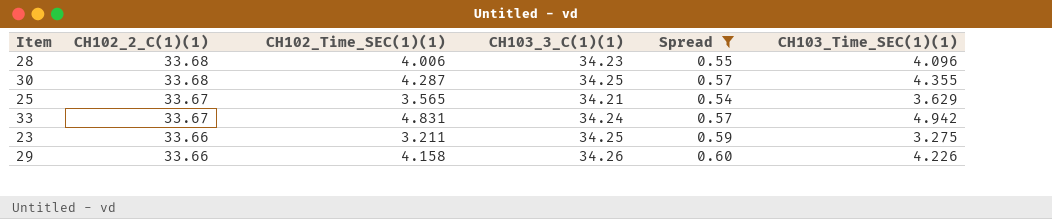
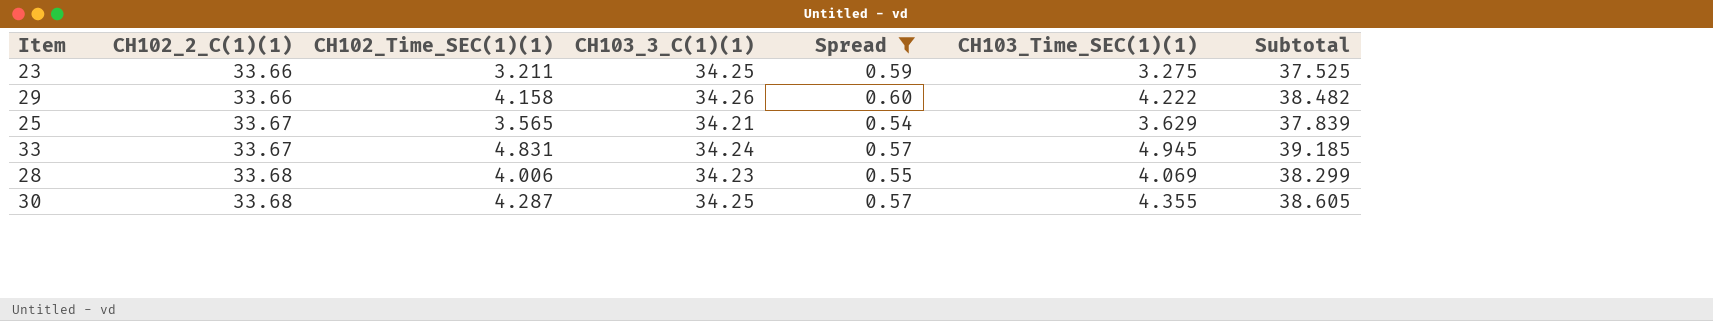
row order: CH102_2_C(1)(1) descending -> CH102_2_C(1)(1) ascending
column Subtotal | formula: none -> [CH103_3_C(1)(1)] + [CH103_Time_SEC(1)(1)]
29 | CH103_Time_SEC(1)(1): 4.226 -> 4.222
33 | CH103_Time_SEC(1)(1): 4.942 -> 4.945
28 | CH103_Time_SEC(1)(1): 4.096 -> 4.069

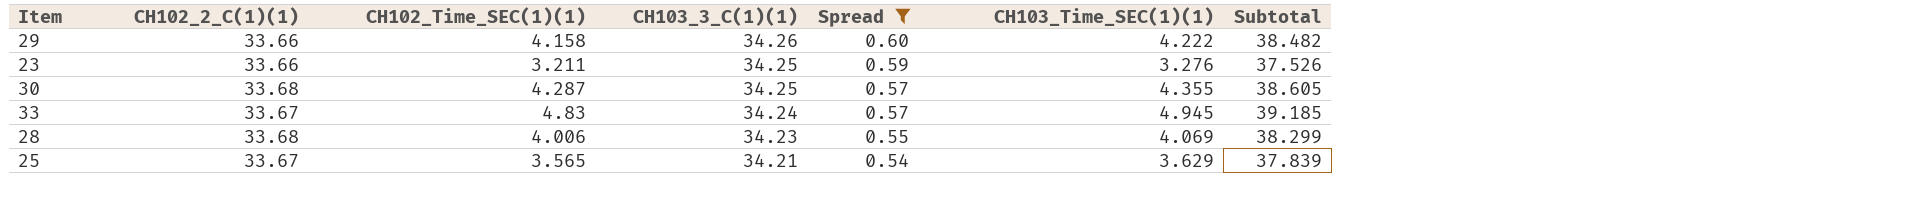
row order: CH102_2_C(1)(1) ascending -> CH103_3_C(1)(1) descending
23 | CH103_Time_SEC(1)(1): 3.275 -> 3.276
23 | Subtotal: 37.525 -> 37.526
33 | CH102_Time_SEC(1)(1): 4.831 -> 4.83

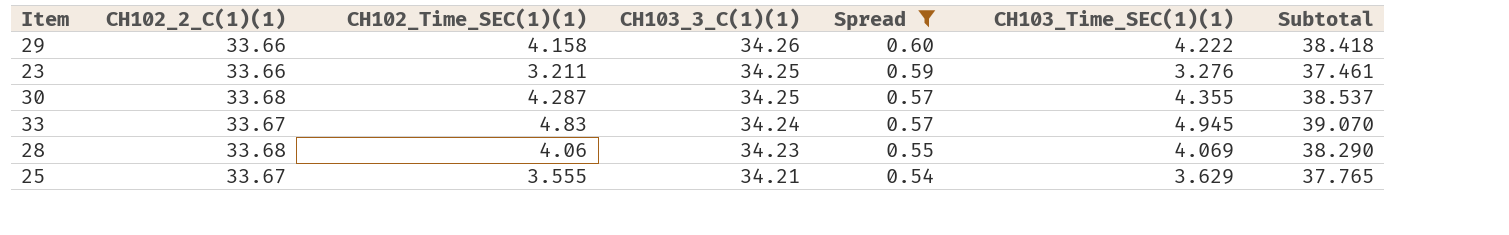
column Subtotal | formula: [CH103_3_C(1)(1)] + [CH103_Time_SEC(1)(1)] -> [CH102_Time_SEC(1)(1)] + [CH103_3_C(1)(1)]
28 | CH102_Time_SEC(1)(1): 4.006 -> 4.06
25 | CH102_Time_SEC(1)(1): 3.565 -> 3.555

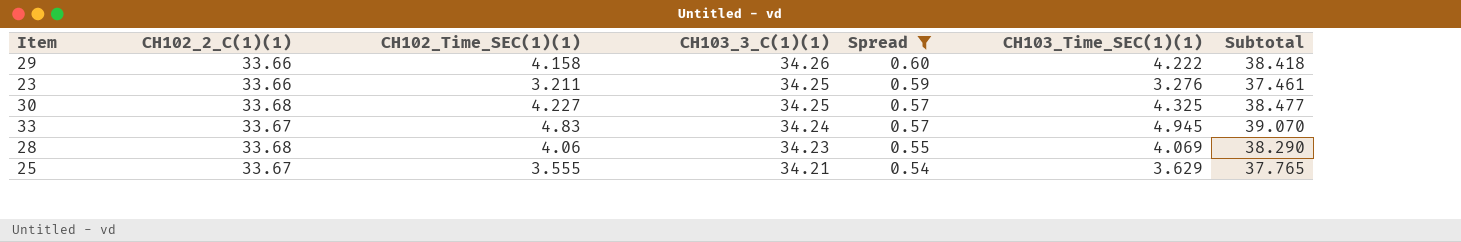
30 | CH102_Time_SEC(1)(1): 4.287 -> 4.227
30 | CH103_Time_SEC(1)(1): 4.355 -> 4.325
30 | Subtotal: 38.537 -> 38.477

